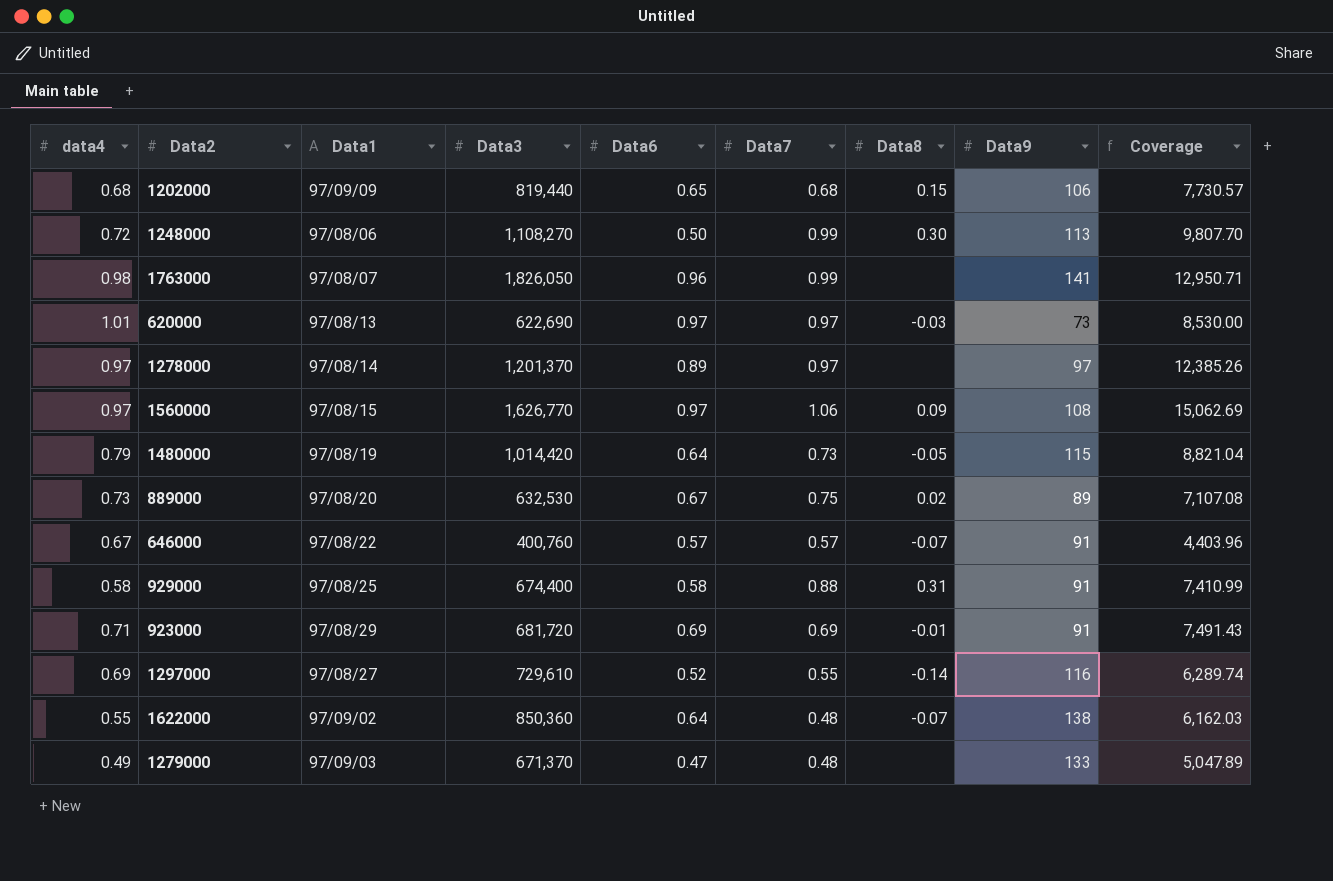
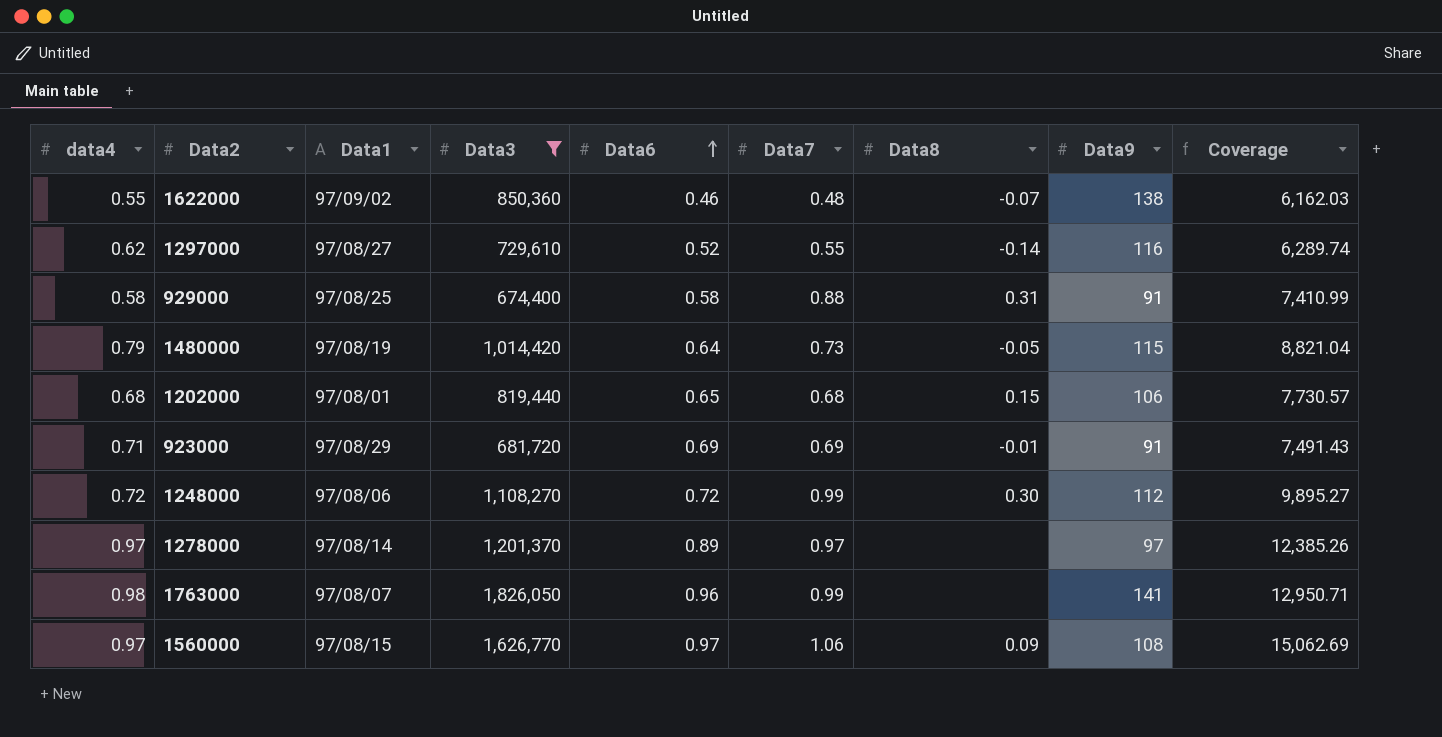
filter: none -> Data3 >= 674,400
row order: none -> Data6 ascending
1622000 | Data6: 0.64 -> 0.46
1297000 | data4: 0.69 -> 0.62
1202000 | Data1: 97/09/09 -> 97/08/01
1248000 | Data6: 0.50 -> 0.72
1248000 | Data9: 113 -> 112
1248000 | Coverage: 9,807.70 -> 9,895.27

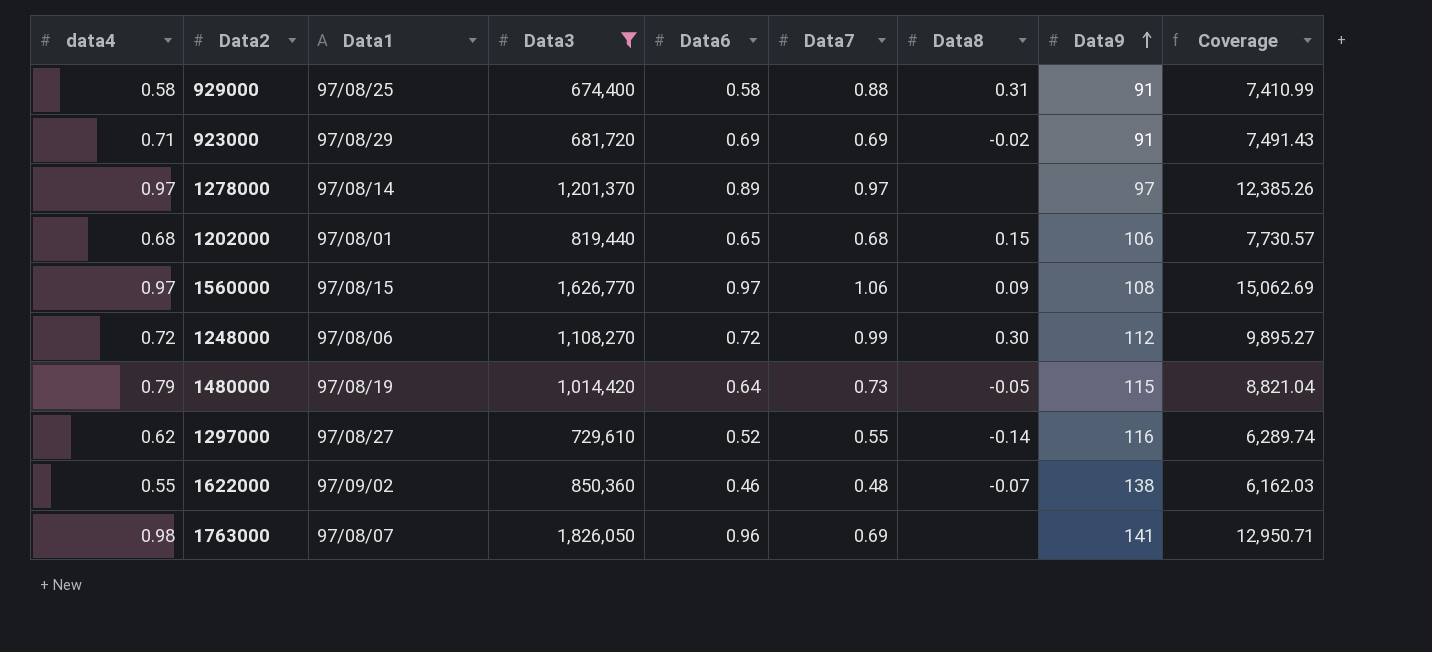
row order: Data6 ascending -> Data9 ascending
923000 | Data8: -0.01 -> -0.02
1763000 | Data7: 0.99 -> 0.69

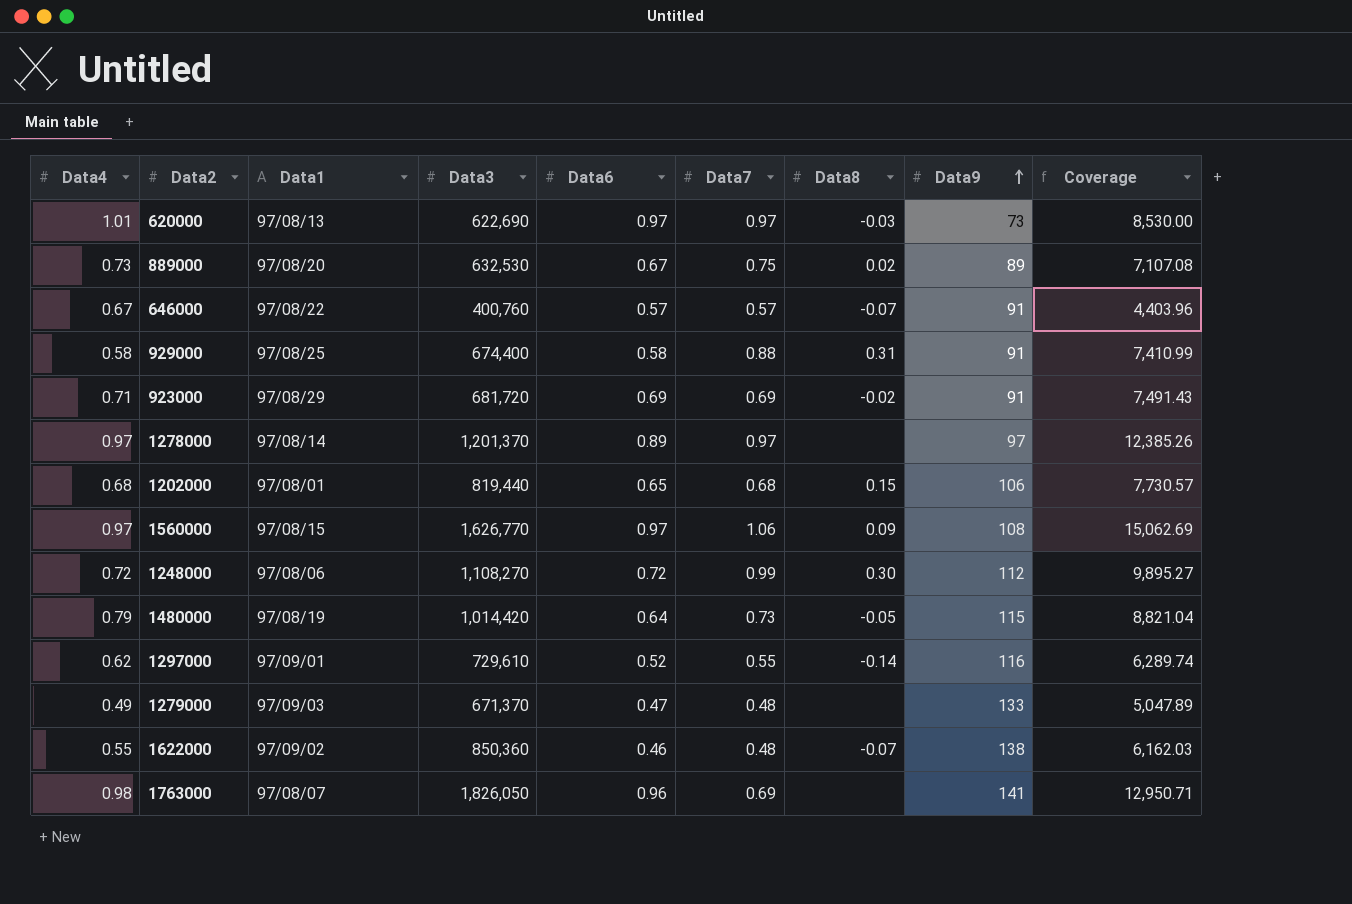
filter: Data3 >= 674,400 -> none
column name: data4 -> Data4
1297000 | Data1: 97/08/27 -> 97/09/01

